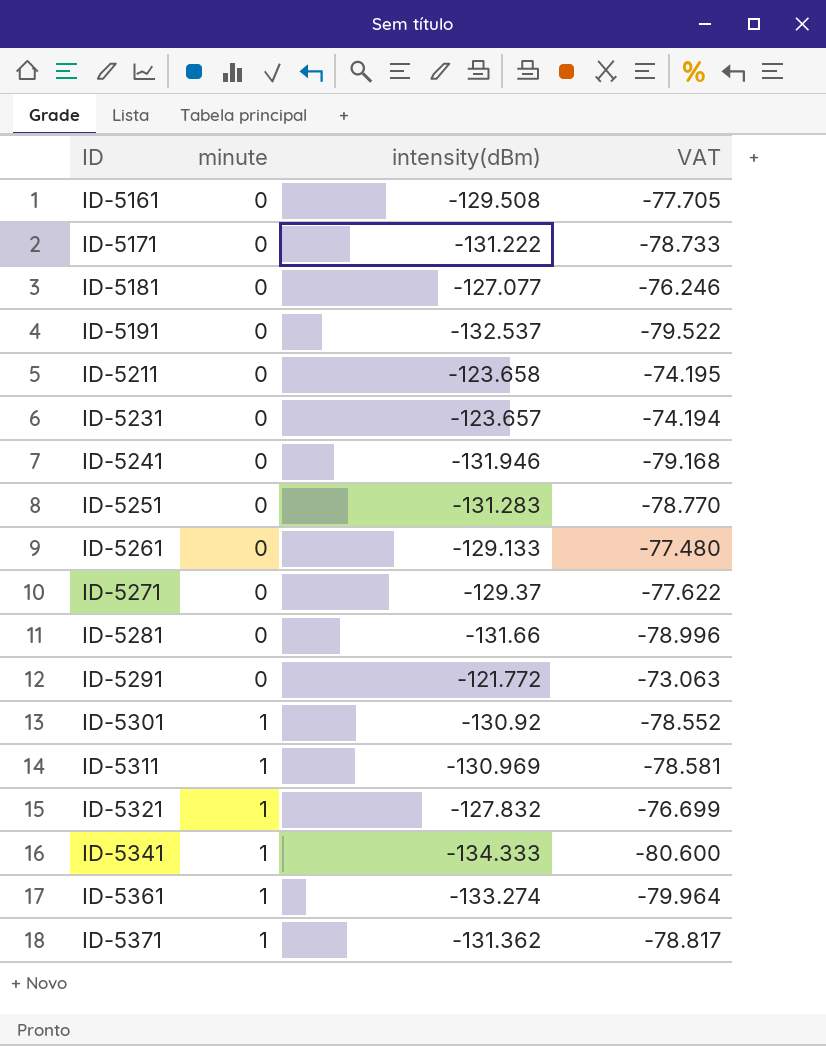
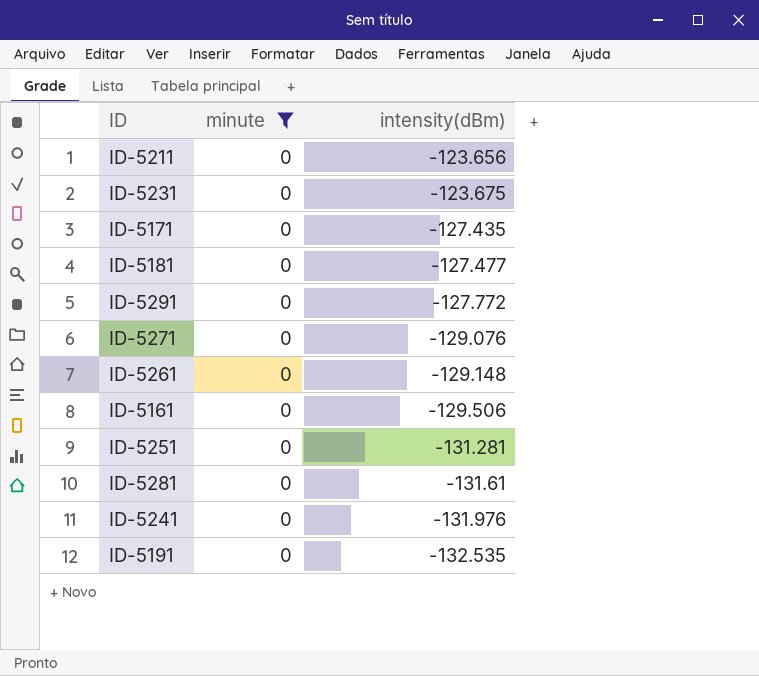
filter: none -> minute = 0
row order: ID ascending -> intensity(dBm) descending
column VAT | formula: [intensity(dBm)] * 0.6 -> none
ID-5211 | intensity(dBm): -123.658 -> -123.656
ID-5231 | intensity(dBm): -123.657 -> -123.675
ID-5171 | intensity(dBm): -131.222 -> -127.435
ID-5181 | intensity(dBm): -127.077 -> -127.477
ID-5291 | intensity(dBm): -121.772 -> -127.772
ID-5271 | intensity(dBm): -129.37 -> -129.076
ID-5261 | intensity(dBm): -129.133 -> -129.148
ID-5161 | intensity(dBm): -129.508 -> -129.506
ID-5251 | intensity(dBm): -131.283 -> -131.281
ID-5281 | intensity(dBm): -131.66 -> -131.61
ID-5241 | intensity(dBm): -131.946 -> -131.976
ID-5191 | intensity(dBm): -132.537 -> -132.535

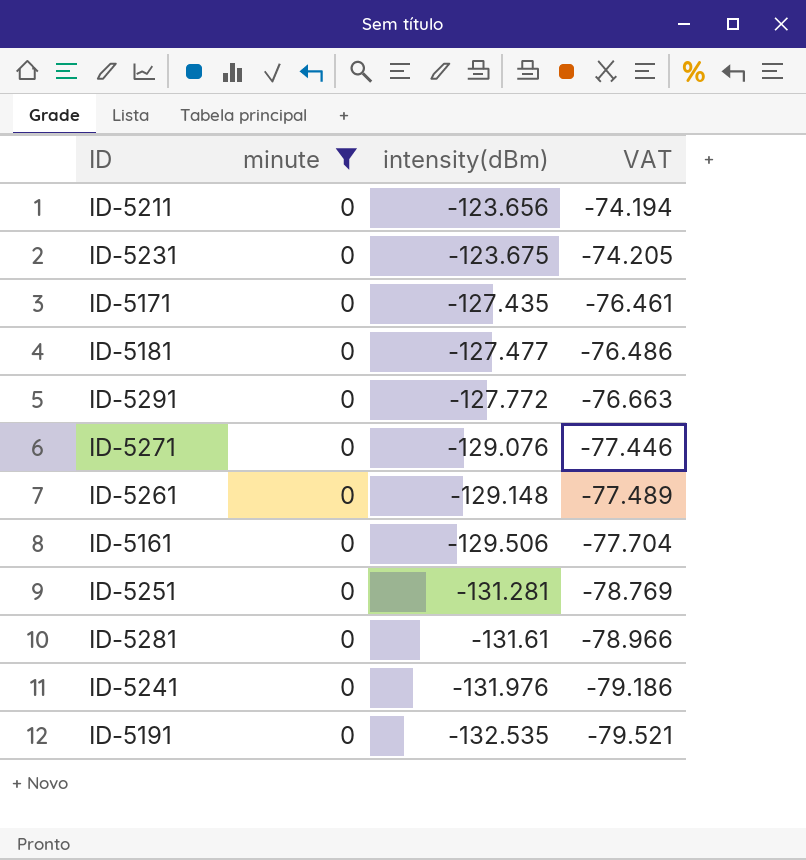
column VAT | formula: none -> [intensity(dBm)] * 0.6

